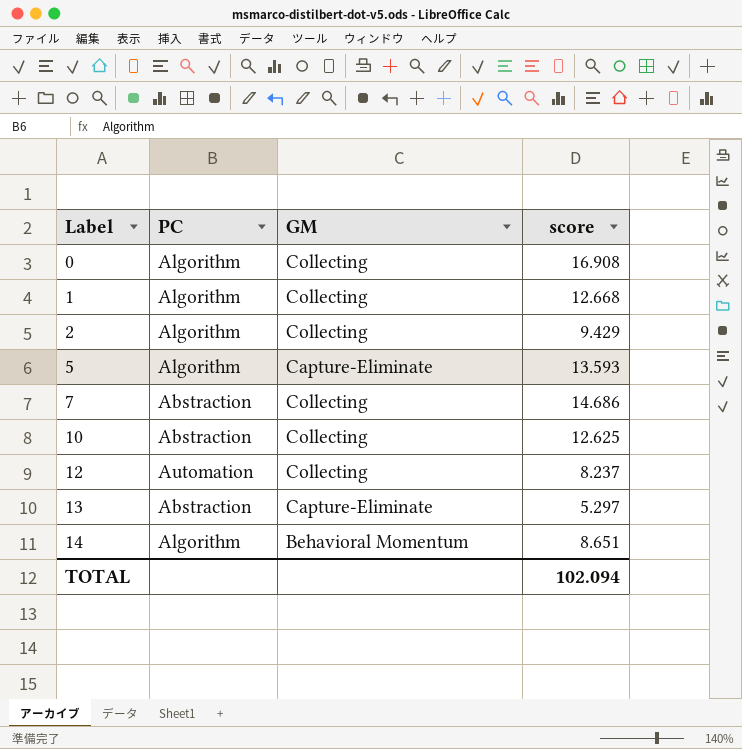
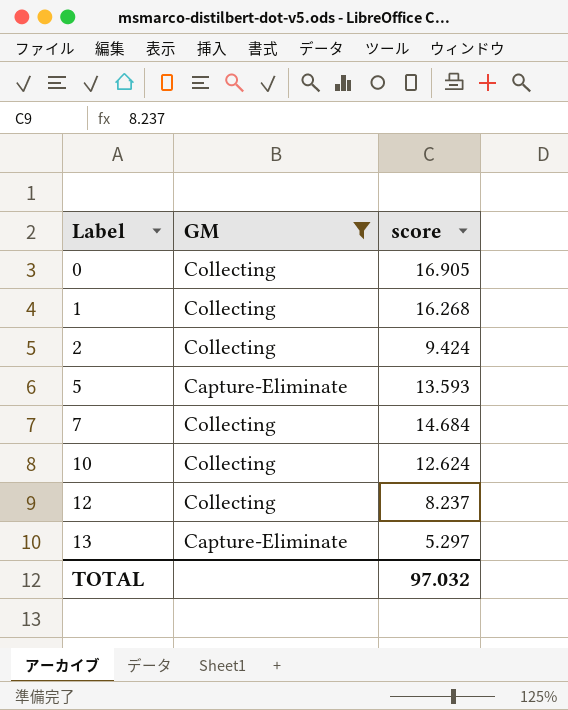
filter: none -> GM != Behavioral Momentum
column PC | position: 2 -> none
0 | score: 16.908 -> 16.905
1 | score: 12.668 -> 16.268
2 | score: 9.429 -> 9.424
7 | score: 14.686 -> 14.684
10 | score: 12.625 -> 12.624
TOTAL | score: 102.094 -> 97.032

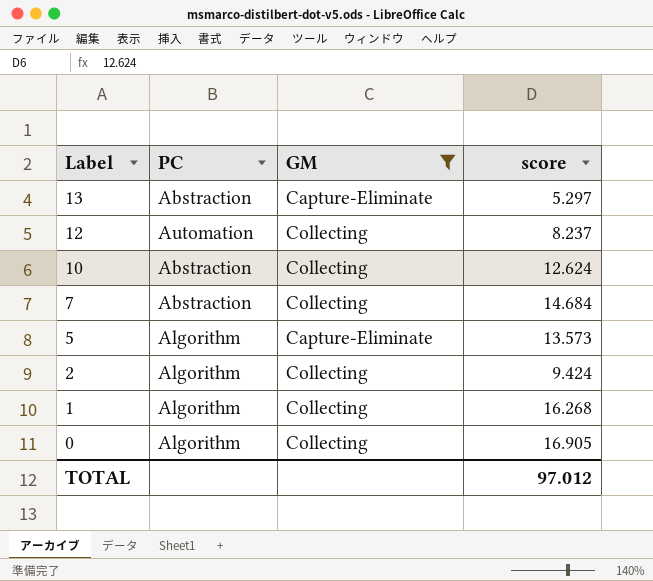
row order: Label ascending -> Label descending
column PC | position: none -> 2
5 | score: 13.593 -> 13.573
TOTAL | score: 97.032 -> 97.012

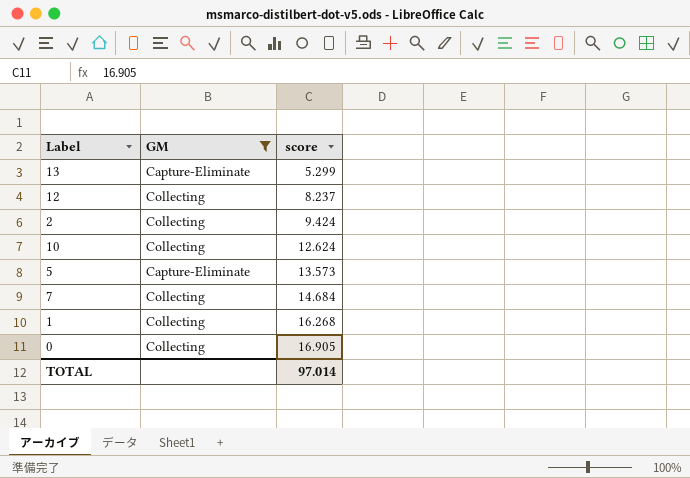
row order: Label descending -> score ascending
column PC | position: 2 -> none
13 | score: 5.297 -> 5.299
TOTAL | score: 97.012 -> 97.014

